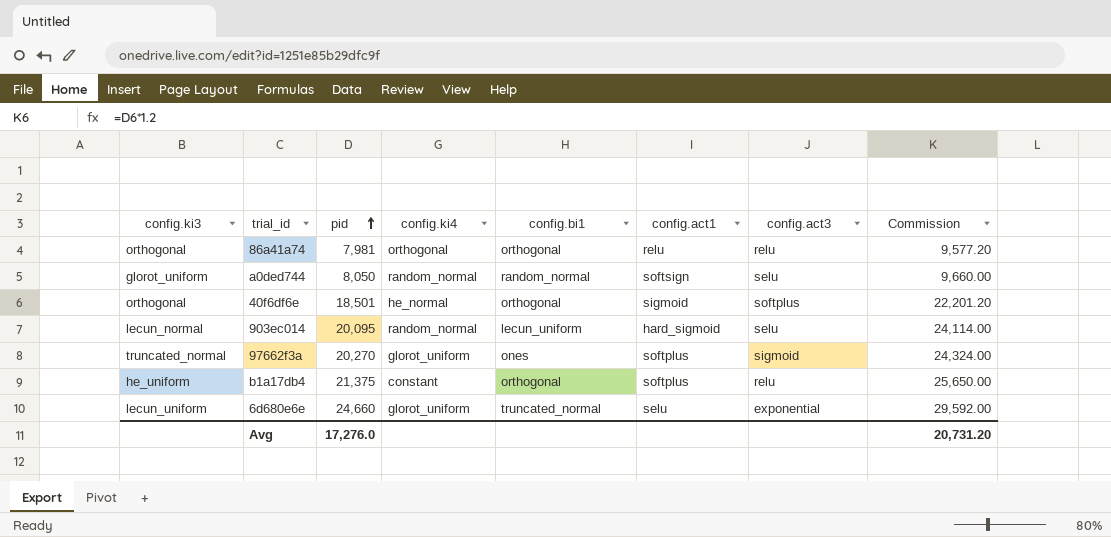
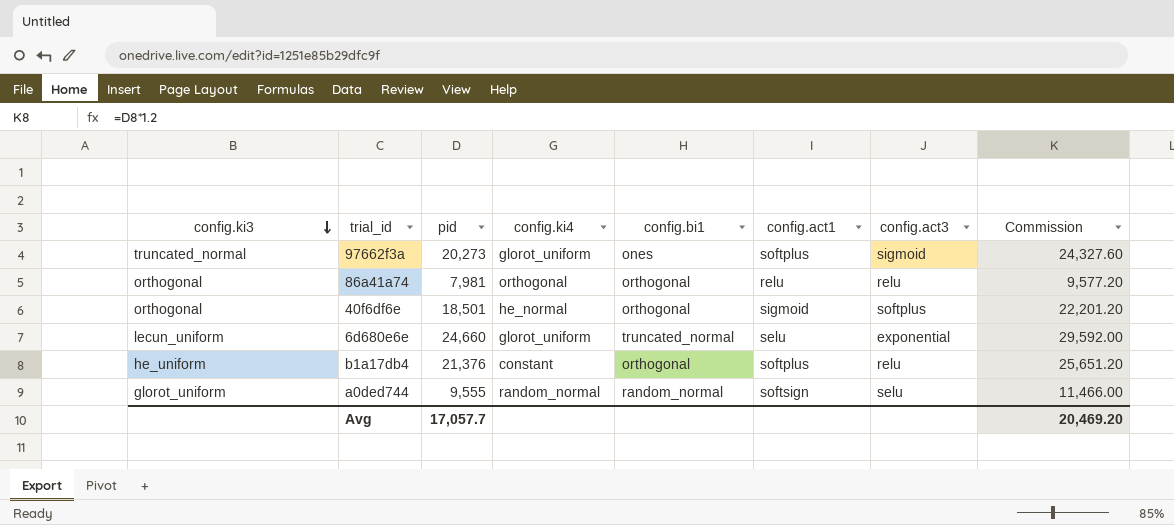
row order: pid ascending -> config.ki3 descending
row 903ec014: lecun_normal | 20,095 | random_normal | lecun_uniform | hard_sigmoid | selu | 24,114.00 -> none
97662f3a | pid: 20,270 -> 20,273
97662f3a | Commission: 24,324.00 -> 24,327.60
b1a17db4 | pid: 21,375 -> 21,376
b1a17db4 | Commission: 25,650.00 -> 25,651.20
a0ded744 | pid: 8,050 -> 9,555
a0ded744 | Commission: 9,660.00 -> 11,466.00
Avg | pid: 17,276.0 -> 17,057.7
Avg | Commission: 20,731.20 -> 20,469.20

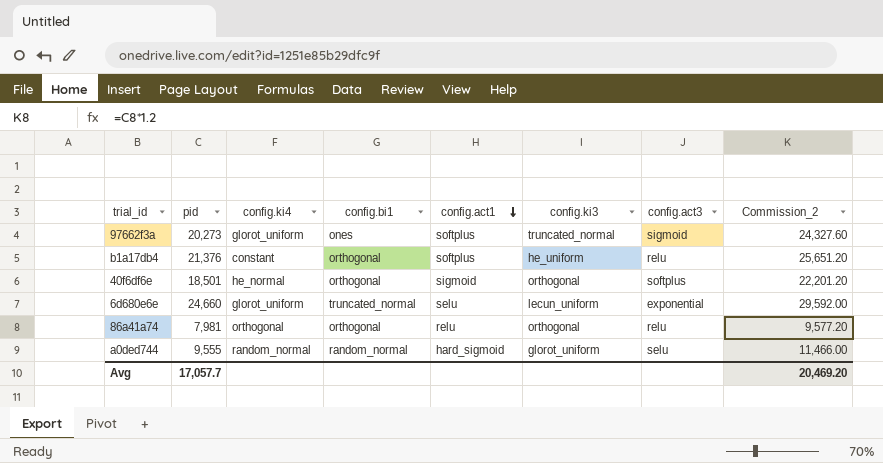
row order: config.ki3 descending -> config.act1 descending
column config.ki3 | position: 1 -> 6
column name: Commission -> Commission_2
a0ded744 | config.act1: softsign -> hard_sigmoid

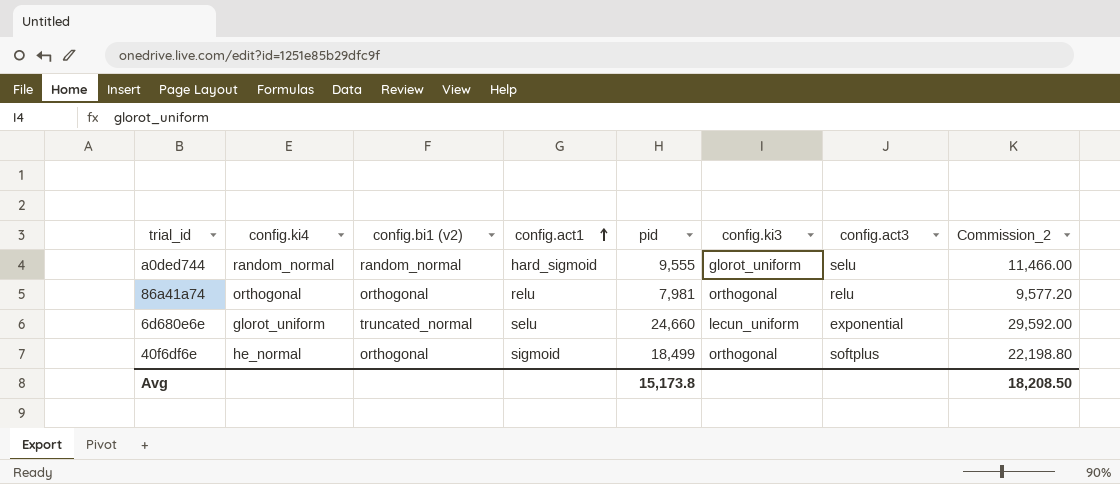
row order: config.act1 descending -> config.act1 ascending
column name: config.bi1 -> config.bi1 (v2)
column pid | position: 2 -> 5
row 97662f3a: 20,273 | glorot_uniform | ones | softplus | truncated_normal | sigmoid | 24,327.60 -> none
row b1a17db4: 21,376 | constant | orthogonal | softplus | he_uniform | relu | 25,651.20 -> none
40f6df6e | pid: 18,501 -> 18,499
40f6df6e | Commission_2: 22,201.20 -> 22,198.80
Avg | pid: 17,057.7 -> 15,173.8
Avg | Commission_2: 20,469.20 -> 18,208.50

